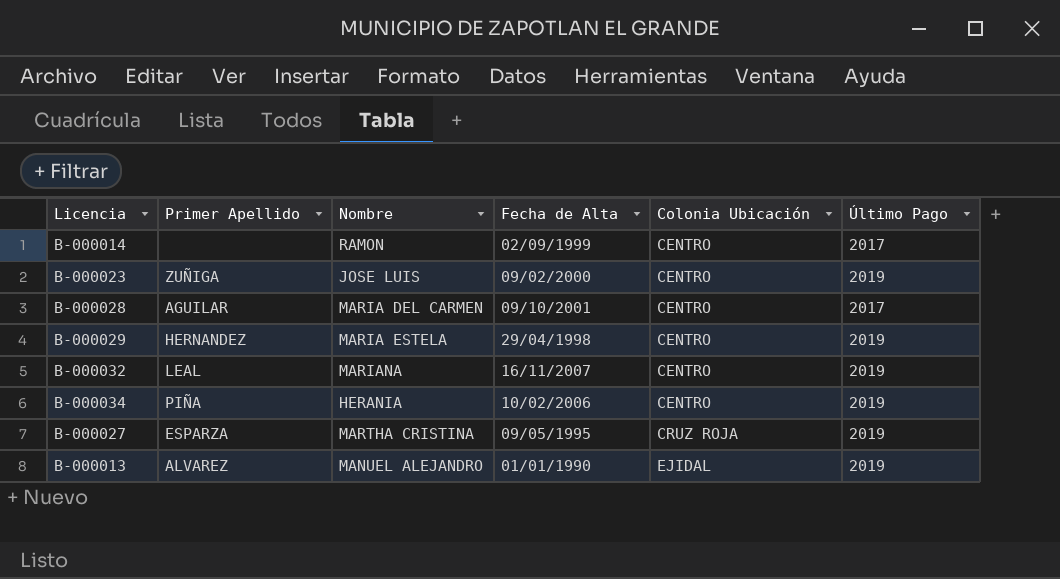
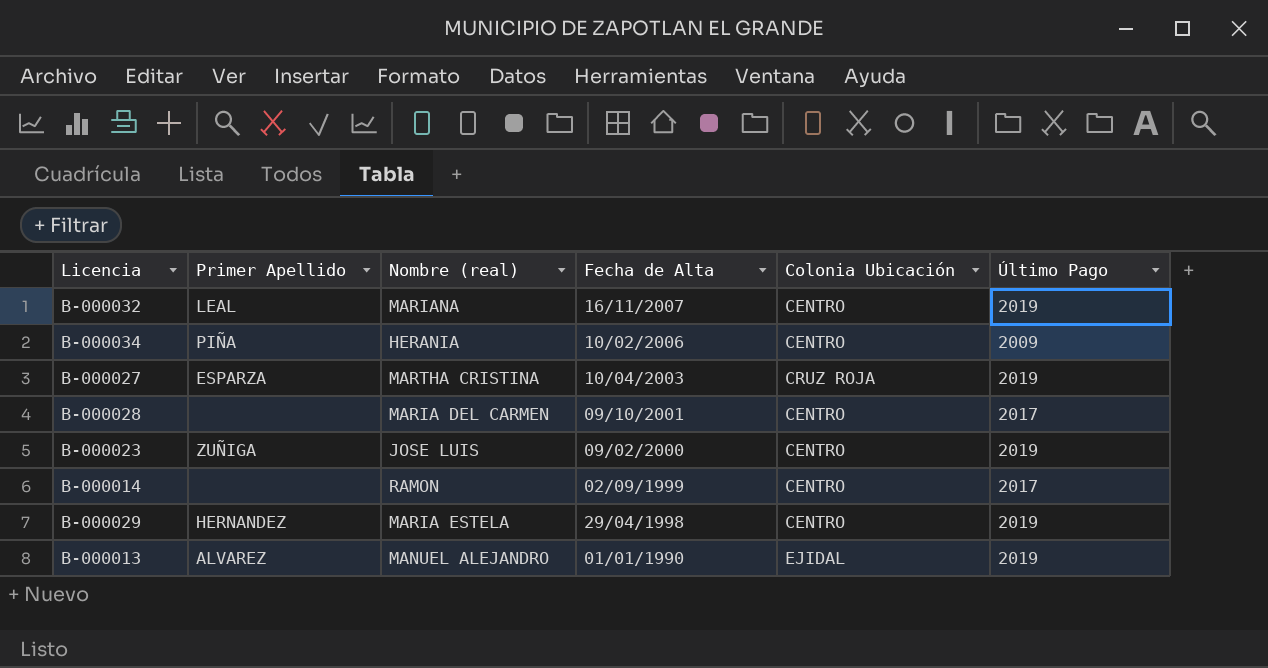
row order: Colonia Ubicación ascending -> Fecha de Alta descending
column name: Nombre -> Nombre (real)
B-000034 | Último Pago: 2019 -> 2009
B-000027 | Fecha de Alta: 09/05/1995 -> 10/04/2003
B-000028 | Primer Apellido: AGUILAR -> none

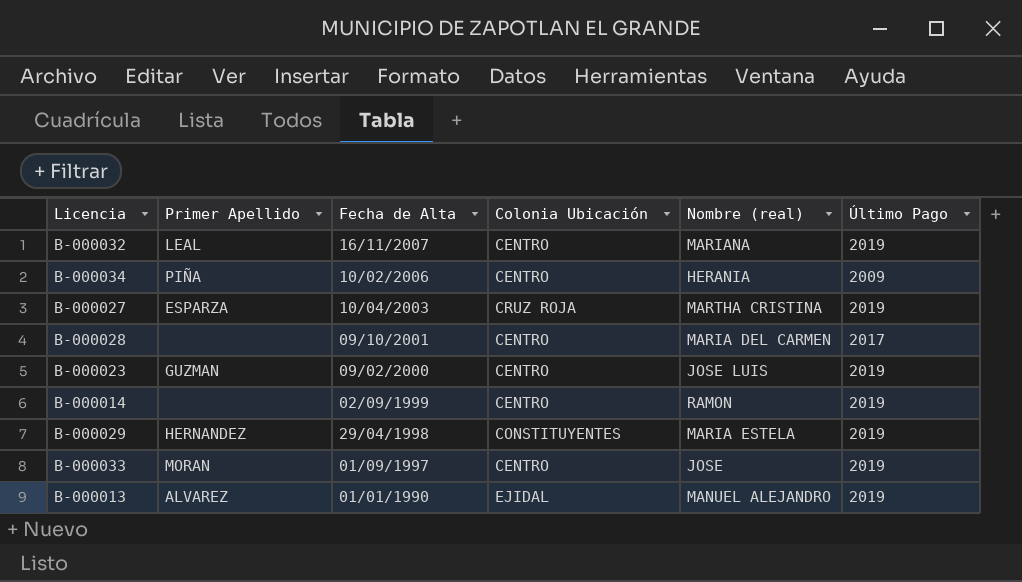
column Nombre (real) | position: 3 -> 5
B-000023 | Primer Apellido: ZUÑIGA -> GUZMAN
B-000014 | Último Pago: 2017 -> 2019
B-000029 | Colonia Ubicación: CENTRO -> CONSTITUYENTES
row B-000033: none -> MORAN | 01/09/1997 | CENTRO | JOSE | 2019

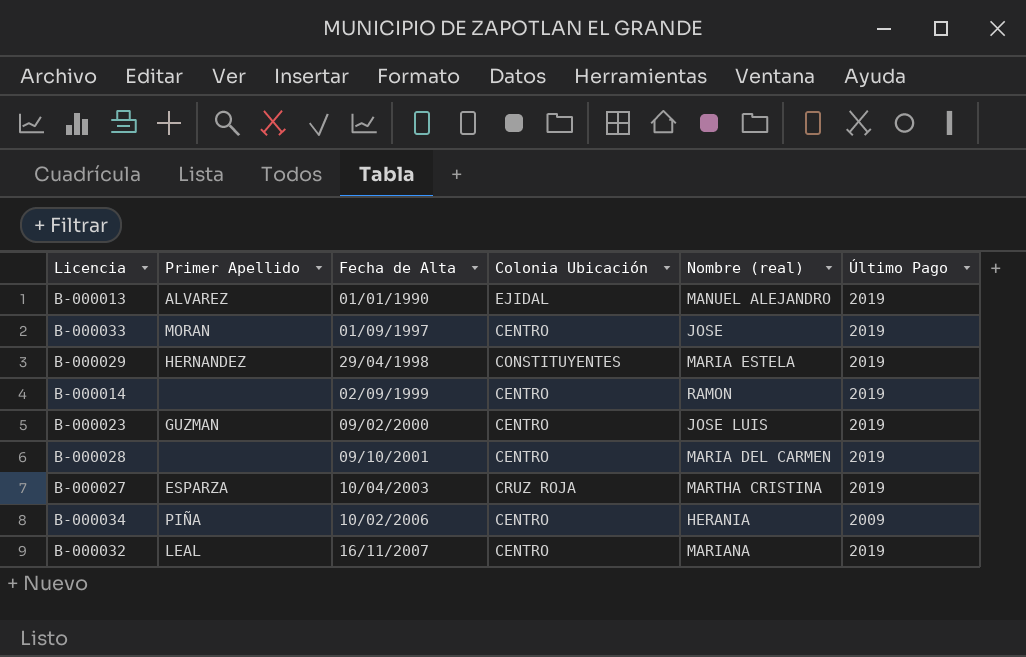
row order: Fecha de Alta descending -> Fecha de Alta ascending
B-000028 | Último Pago: 2017 -> 2019

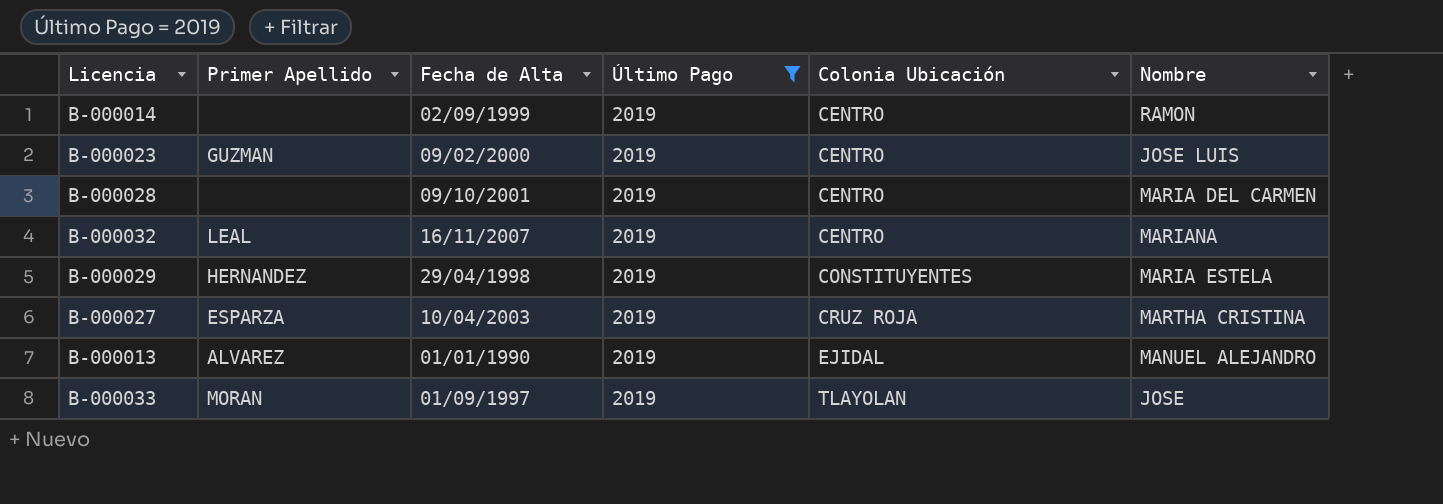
filter: none -> Último Pago = 2019
row order: Fecha de Alta ascending -> Colonia Ubicación ascending
column Último Pago | position: 6 -> 4
column name: Nombre (real) -> Nombre
B-000033 | Colonia Ubicación: CENTRO -> TLAYOLAN

